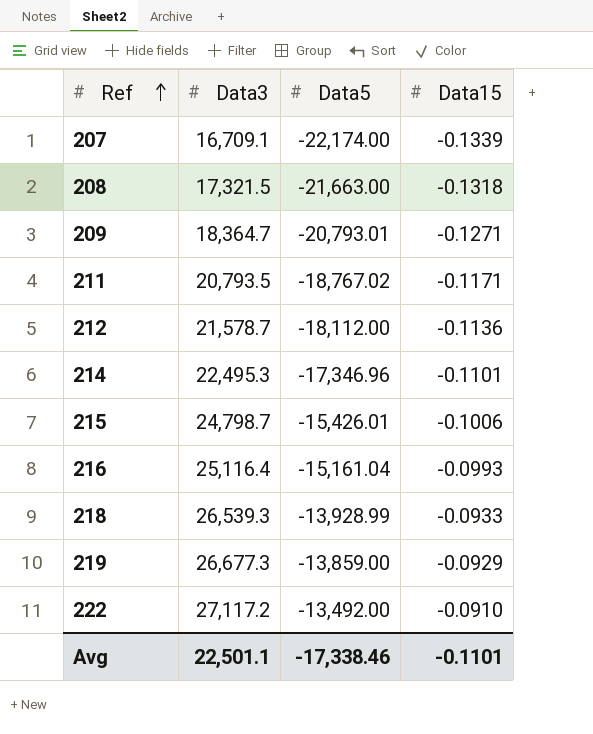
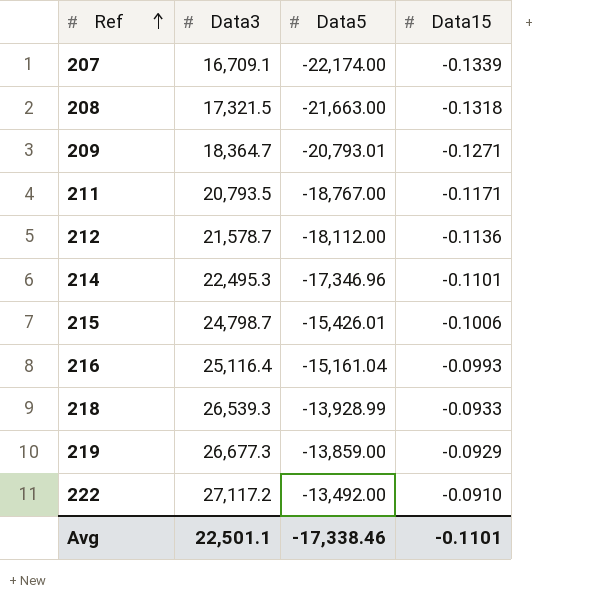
211 | Data5: -18,767.02 -> -18,767.00

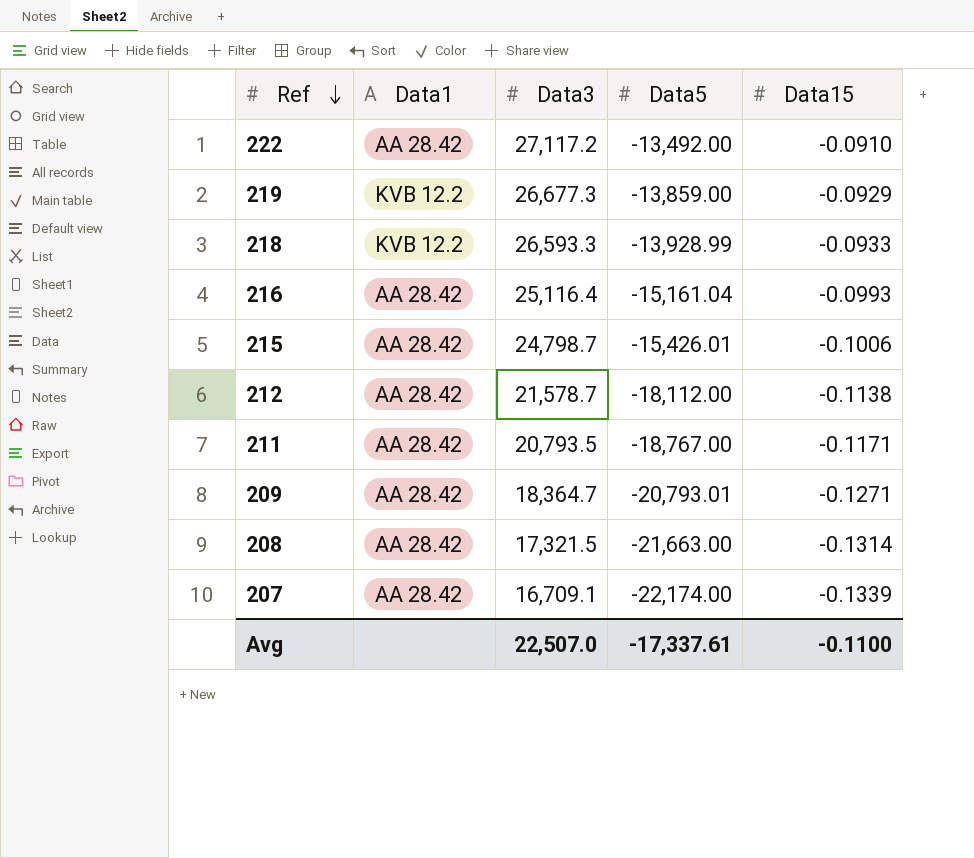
row order: Ref ascending -> Ref descending
column Data1 | position: none -> 2
row 214: 22,495.3 | -17,346.96 | -0.1101 -> none
218 | Data3: 26,539.3 -> 26,593.3
212 | Data15: -0.1136 -> -0.1138
208 | Data15: -0.1318 -> -0.1314
Avg | Data3: 22,501.1 -> 22,507.0
Avg | Data5: -17,338.46 -> -17,337.61
Avg | Data15: -0.1101 -> -0.1100

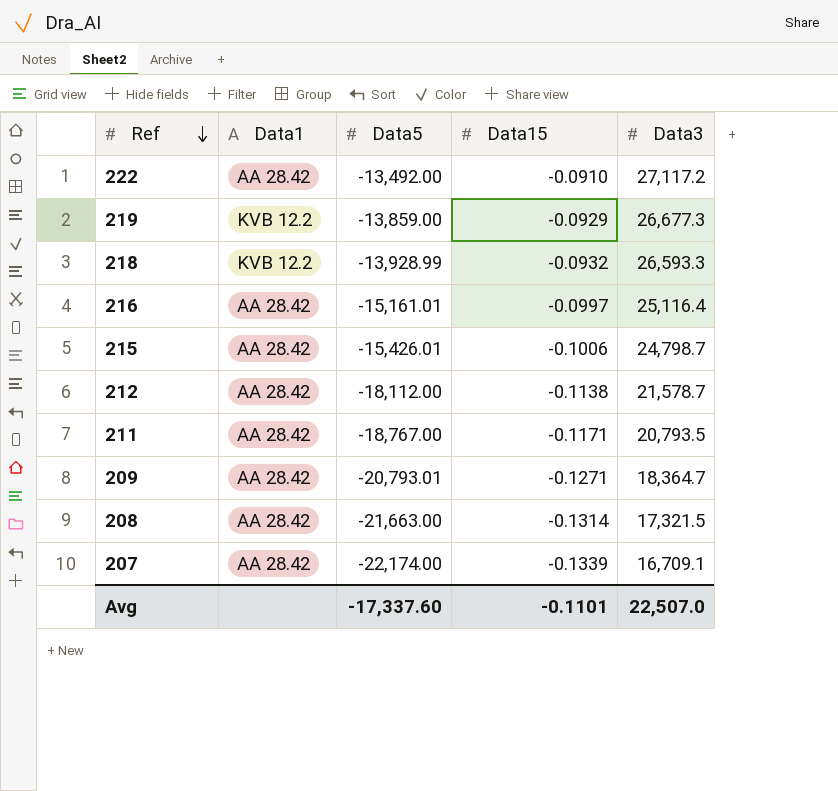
column Data3 | position: 3 -> 5
218 | Data15: -0.0933 -> -0.0932
216 | Data5: -15,161.04 -> -15,161.01
216 | Data15: -0.0993 -> -0.0997
Avg | Data5: -17,337.61 -> -17,337.60
Avg | Data15: -0.1100 -> -0.1101

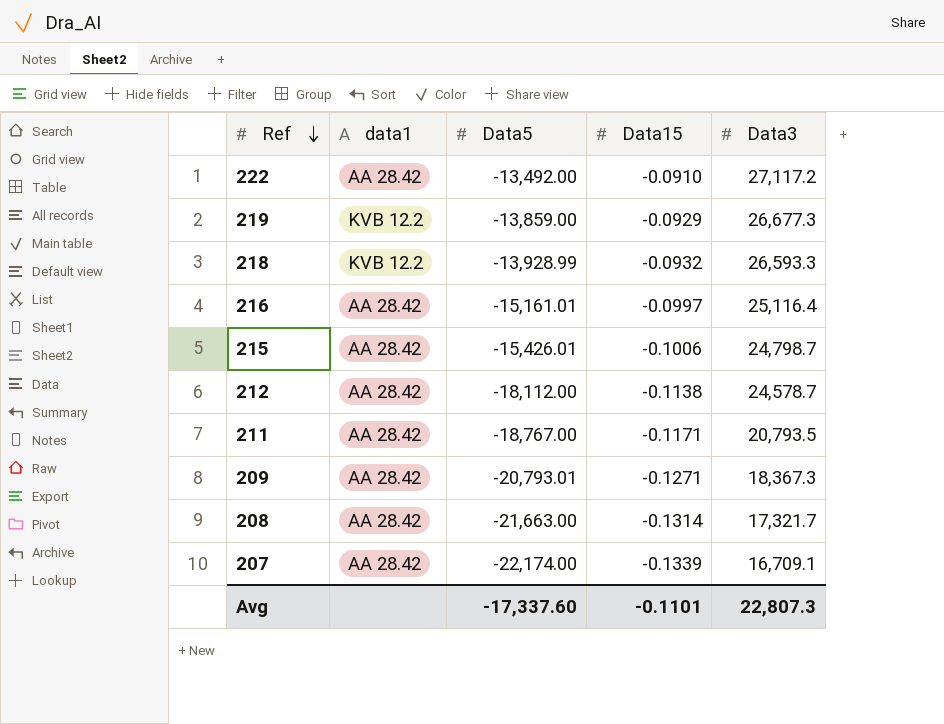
column name: Data1 -> data1
212 | Data3: 21,578.7 -> 24,578.7
209 | Data3: 18,364.7 -> 18,367.3
208 | Data3: 17,321.5 -> 17,321.7
Avg | Data3: 22,507.0 -> 22,807.3

